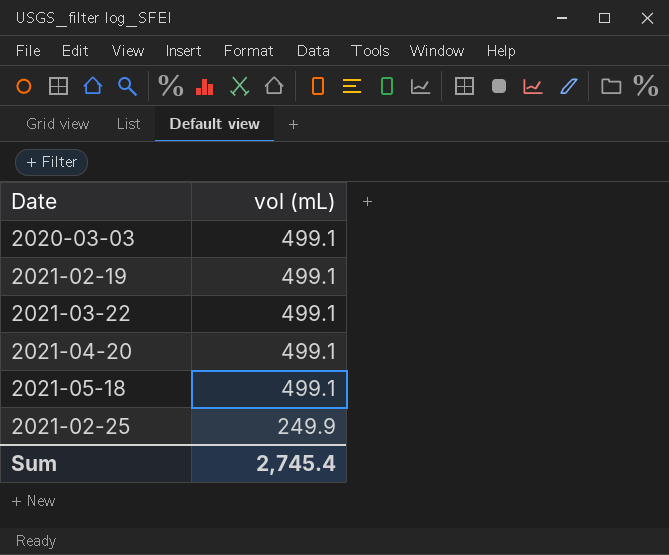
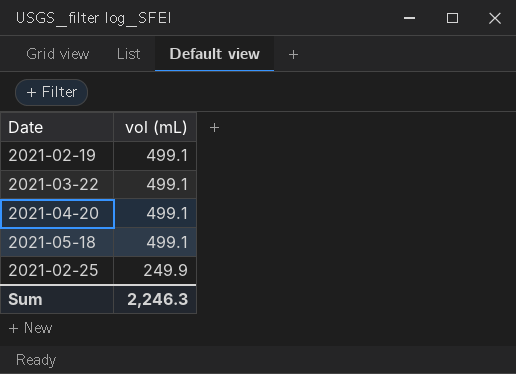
row 2020-03-03: 499.1 -> none
Sum | vol (mL): 2,745.4 -> 2,246.3

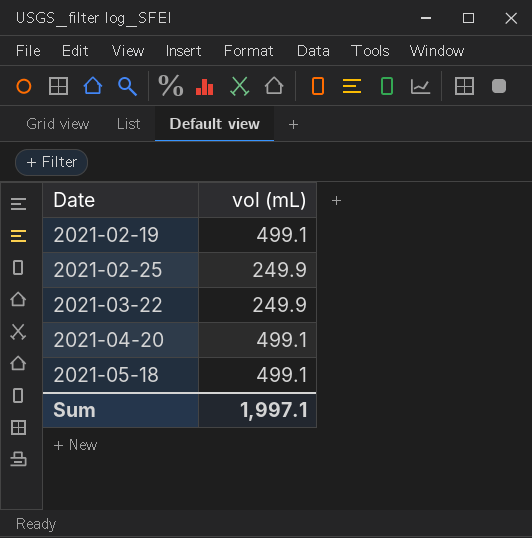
row order: vol (mL) descending -> Date ascending
2021-03-22 | vol (mL): 499.1 -> 249.9
Sum | vol (mL): 2,246.3 -> 1,997.1

